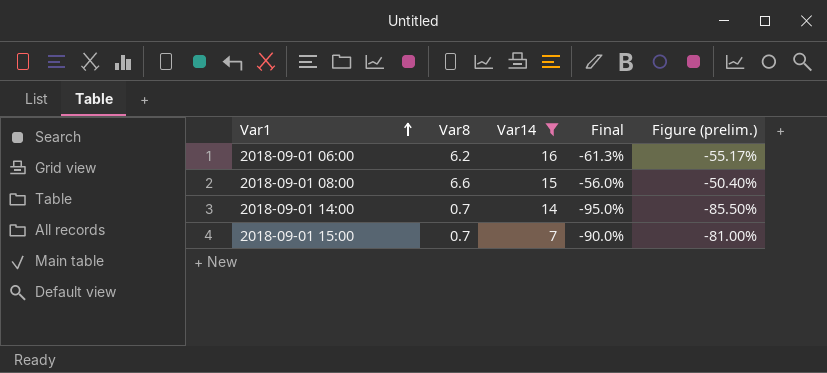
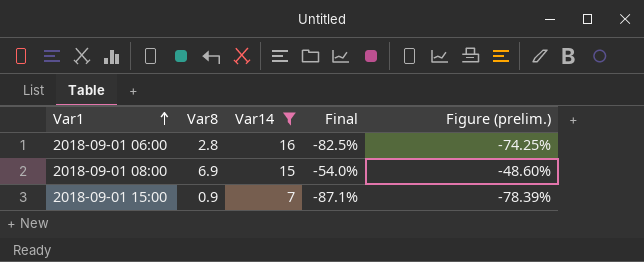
row 2018-09-01 14:00: 0.7 | 14 | -95.0% | -85.50% -> none
2018-09-01 06:00 | Var8: 6.2 -> 2.8
2018-09-01 06:00 | Final: -61.3% -> -82.5%
2018-09-01 06:00 | Figure (prelim.): -55.17% -> -74.25%
2018-09-01 08:00 | Var8: 6.6 -> 6.9
2018-09-01 08:00 | Final: -56.0% -> -54.0%
2018-09-01 08:00 | Figure (prelim.): -50.40% -> -48.60%
2018-09-01 15:00 | Var8: 0.7 -> 0.9
2018-09-01 15:00 | Final: -90.0% -> -87.1%
2018-09-01 15:00 | Figure (prelim.): -81.00% -> -78.39%

